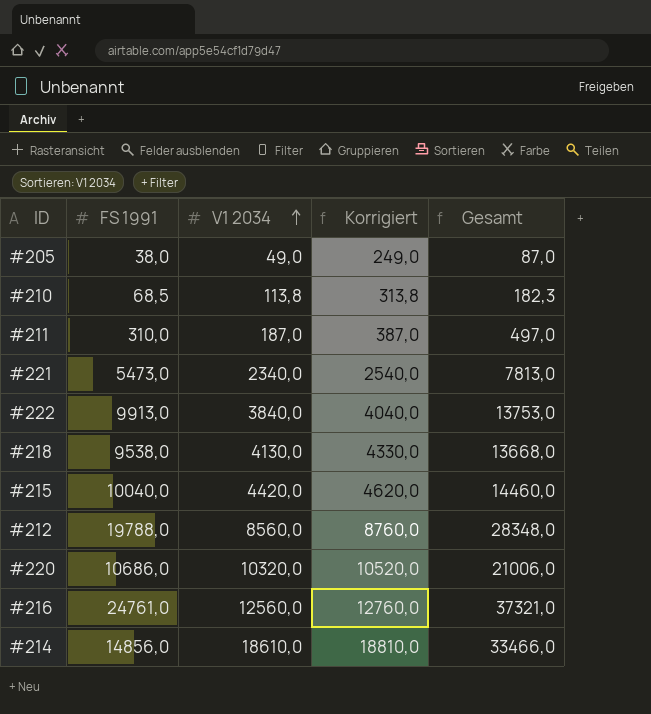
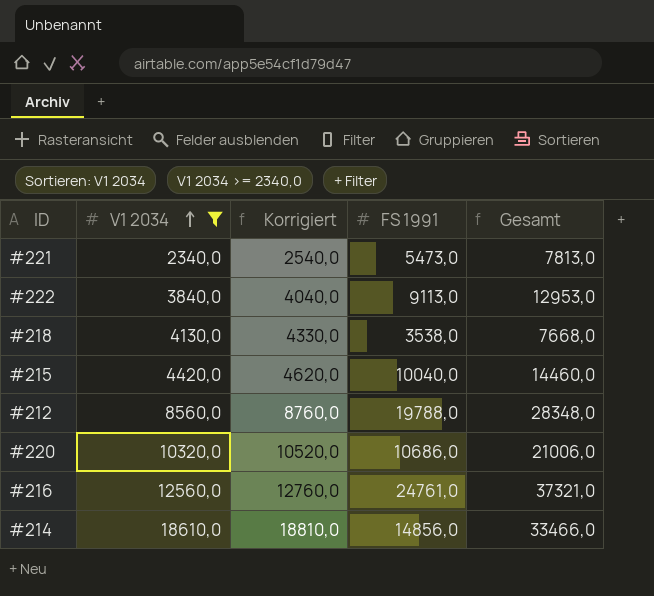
filter: none -> V1 2034 >= 2340,0
column FS 1991 | position: 2 -> 4
#222 | FS 1991: 9913,0 -> 9113,0
#222 | Gesamt: 13753,0 -> 12953,0
#218 | FS 1991: 9538,0 -> 3538,0
#218 | Gesamt: 13668,0 -> 7668,0

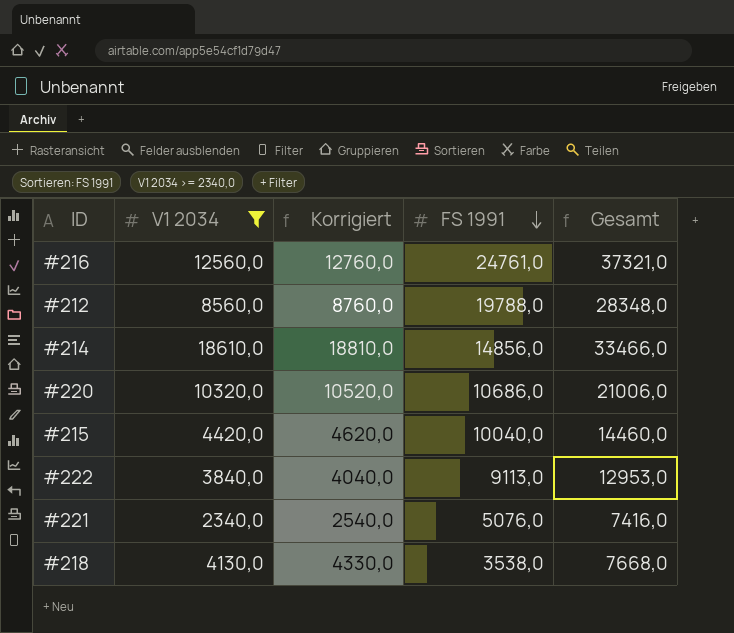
row order: V1 2034 ascending -> FS 1991 descending
#221 | FS 1991: 5473,0 -> 5076,0
#221 | Gesamt: 7813,0 -> 7416,0

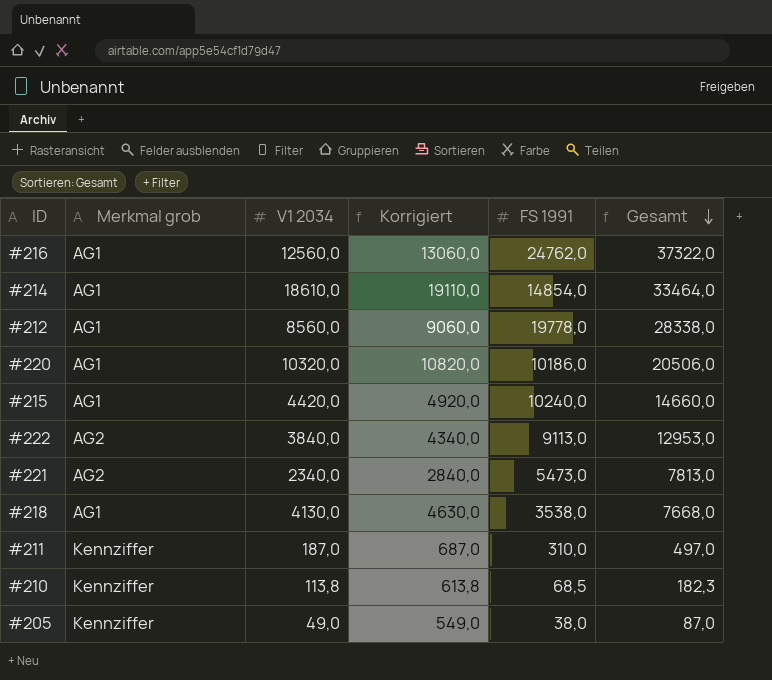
filter: V1 2034 >= 2340,0 -> none
row order: FS 1991 descending -> Gesamt descending
column Merkmal grob | position: none -> 2
column Korrigiert | formula: [V1 2034] + 200 -> [V1 2034] + 500
#216 | FS 1991: 24761,0 -> 24762,0
#216 | Gesamt: 37321,0 -> 37322,0
#214 | FS 1991: 14856,0 -> 14854,0
#214 | Gesamt: 33466,0 -> 33464,0
#212 | FS 1991: 19788,0 -> 19778,0
#212 | Gesamt: 28348,0 -> 28338,0
#220 | FS 1991: 10686,0 -> 10186,0
#220 | Gesamt: 21006,0 -> 20506,0
#215 | FS 1991: 10040,0 -> 10240,0
#215 | Gesamt: 14460,0 -> 14660,0
#221 | FS 1991: 5076,0 -> 5473,0
#221 | Gesamt: 7416,0 -> 7813,0

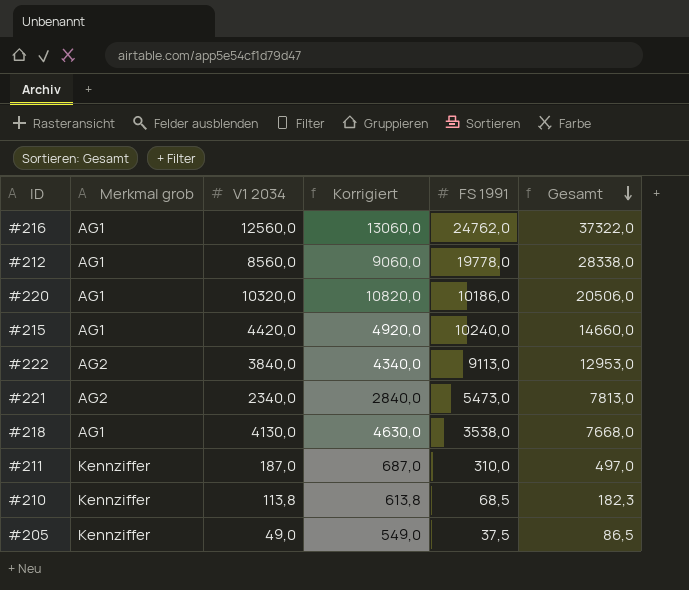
row #214: AG1 | 18610,0 | 19110,0 | 14854,0 | 33464,0 -> none
#205 | FS 1991: 38,0 -> 37,5
#205 | Gesamt: 87,0 -> 86,5

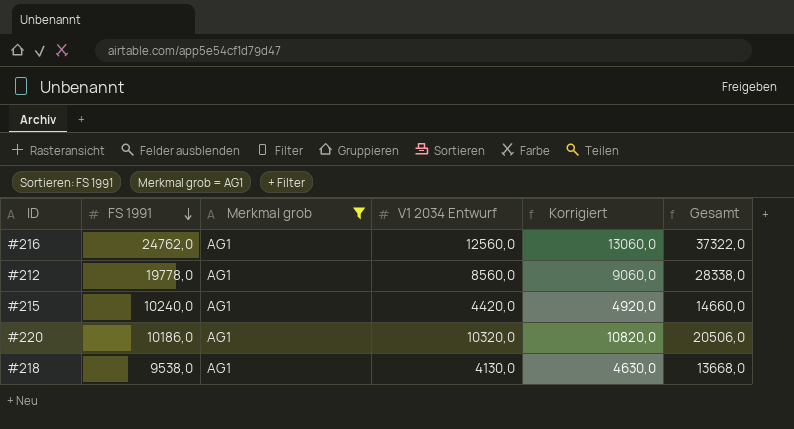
filter: none -> Merkmal grob = AG1
row order: Gesamt descending -> FS 1991 descending
column FS 1991 | position: 5 -> 2
column name: V1 2034 -> V1 2034 Entwurf
#218 | FS 1991: 3538,0 -> 9538,0
#218 | Gesamt: 7668,0 -> 13668,0

